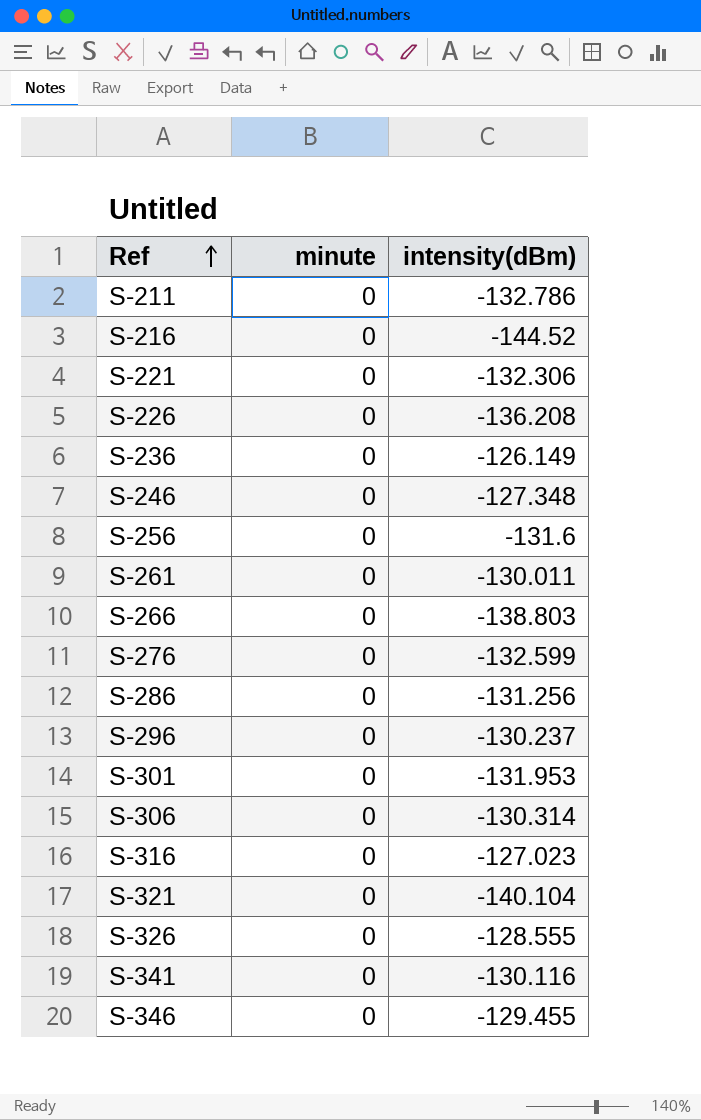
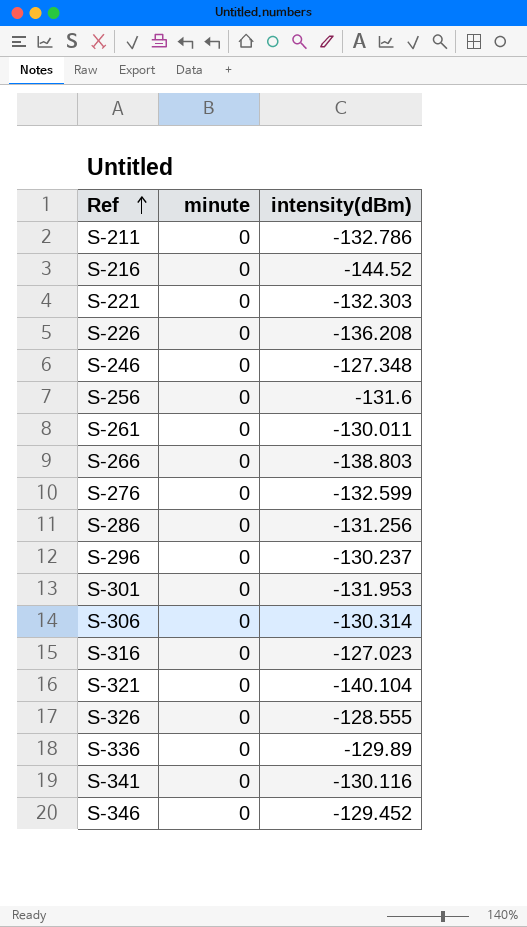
row S-236: 0 | -126.149 -> none
S-221 | intensity(dBm): -132.306 -> -132.303
row S-336: none -> 0 | -129.89
S-346 | intensity(dBm): -129.455 -> -129.452

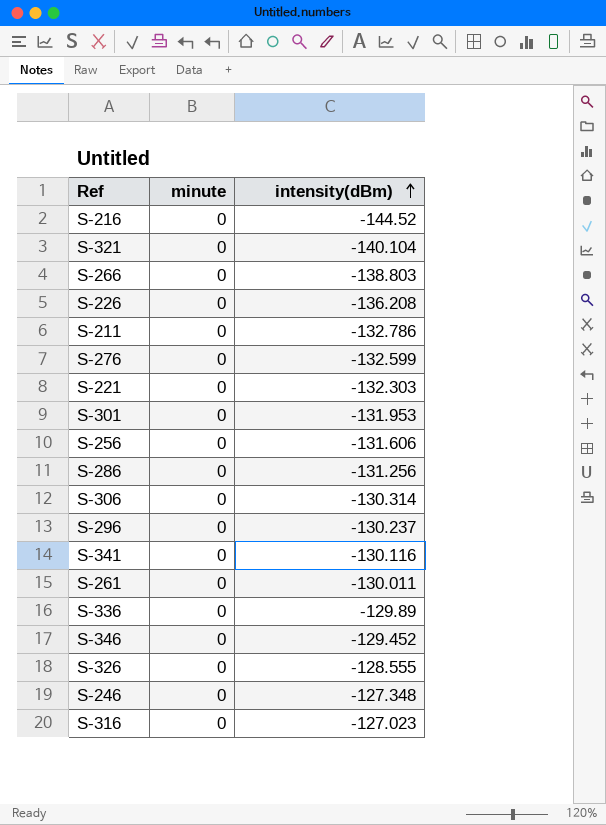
row order: Ref ascending -> intensity(dBm) ascending
S-256 | intensity(dBm): -131.6 -> -131.606

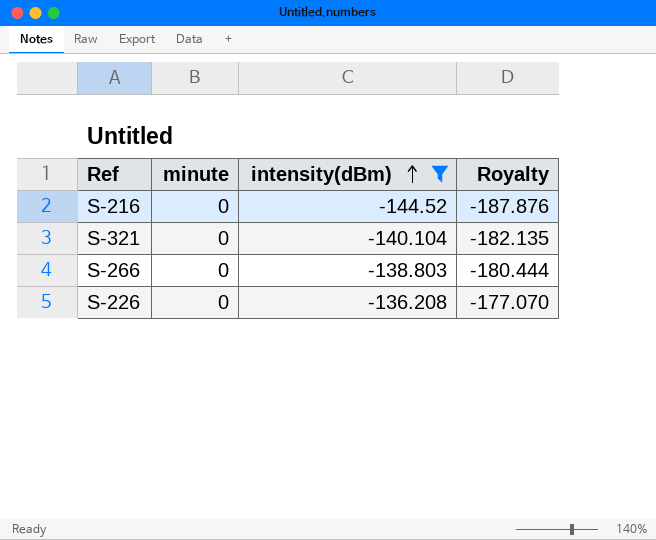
filter: none -> intensity(dBm) <= -136.208
column Royalty | formula: none -> [intensity(dBm)] * 1.3

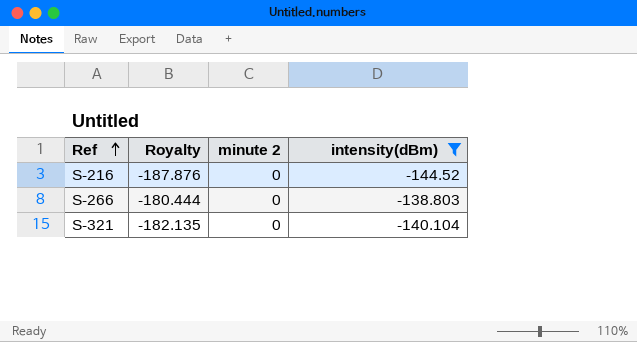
row order: intensity(dBm) ascending -> Ref ascending
column Royalty | position: 4 -> 2
column name: minute -> minute 2
row S-226: 0 | -136.208 | -177.070 -> none

